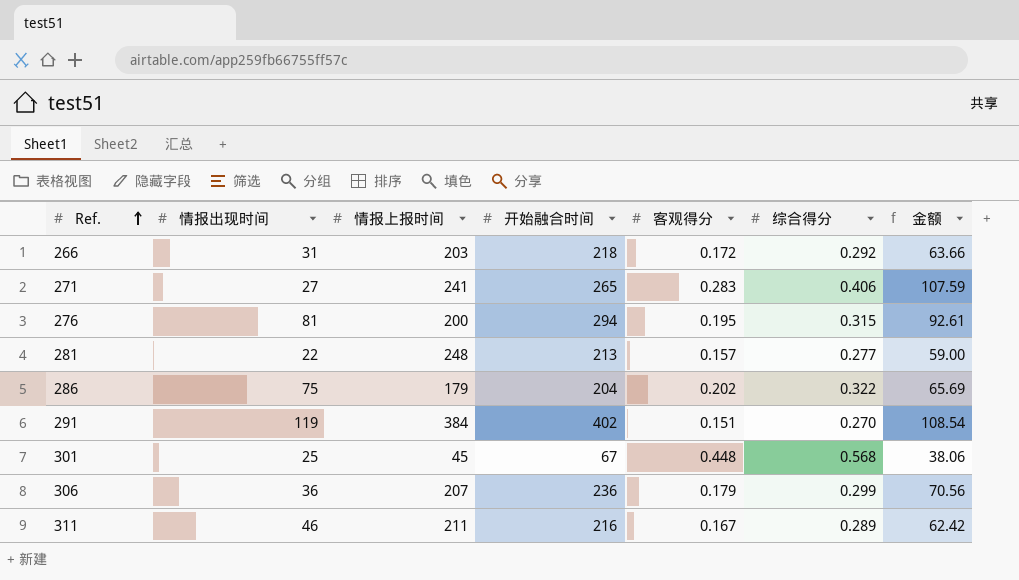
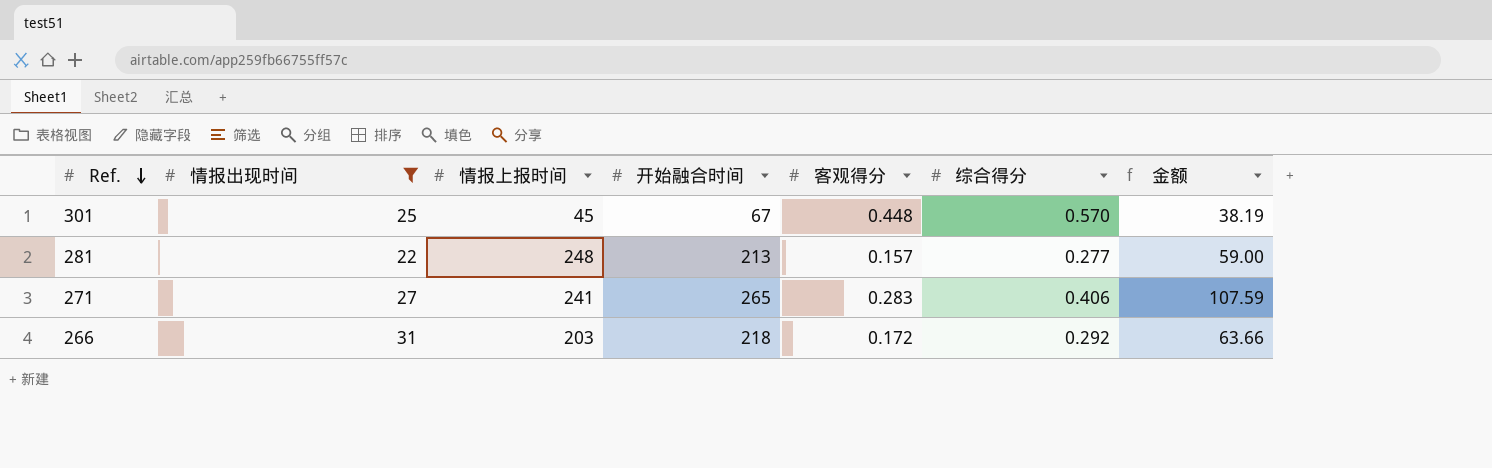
filter: none -> 情报出现时间 <= 31
row order: Ref. ascending -> Ref. descending
301 | 综合得分: 0.568 -> 0.570
301 | 金额: 38.06 -> 38.19

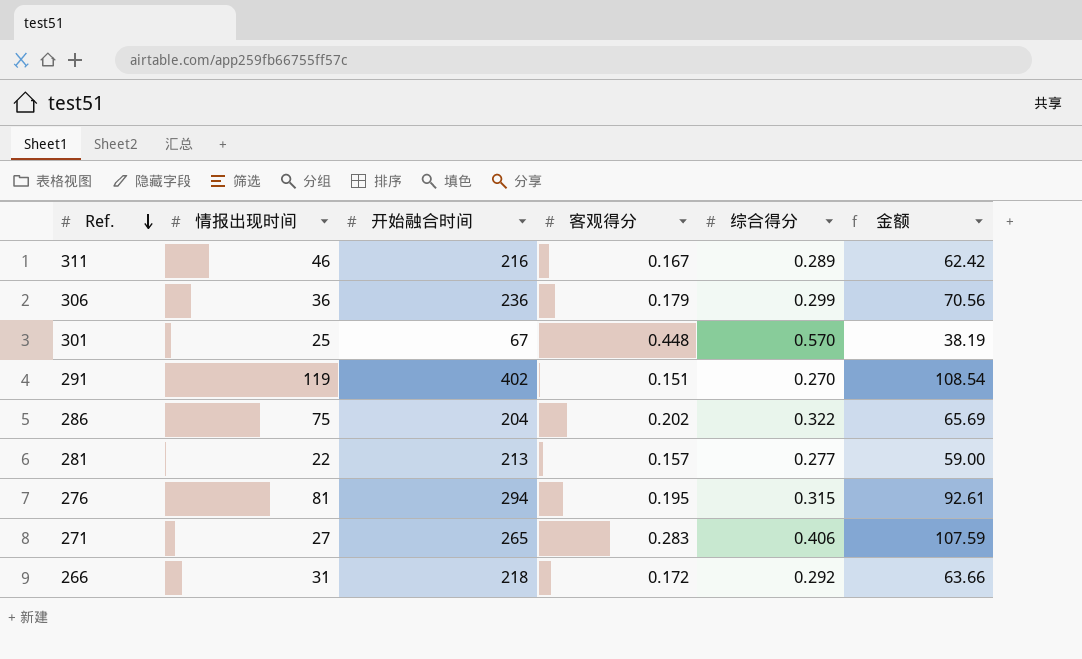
filter: 情报出现时间 <= 31 -> none
column 情报上报时间 | position: 3 -> none

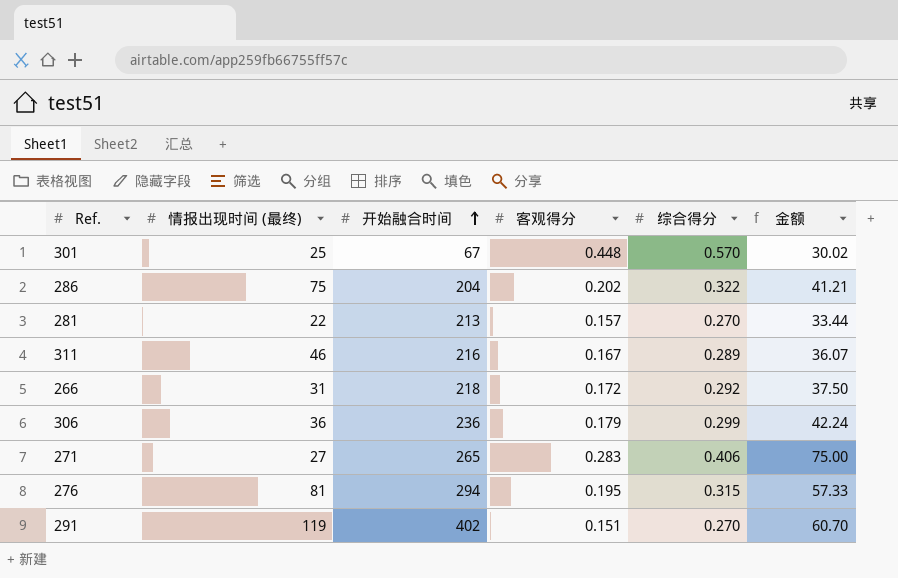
row order: Ref. descending -> 开始融合时间 ascending
column name: 情报出现时间 -> 情报出现时间 (最终)
column 金额 | formula: [开始融合时间] * [综合得分] -> [开始融合时间] * [客观得分]
281 | 综合得分: 0.277 -> 0.270

